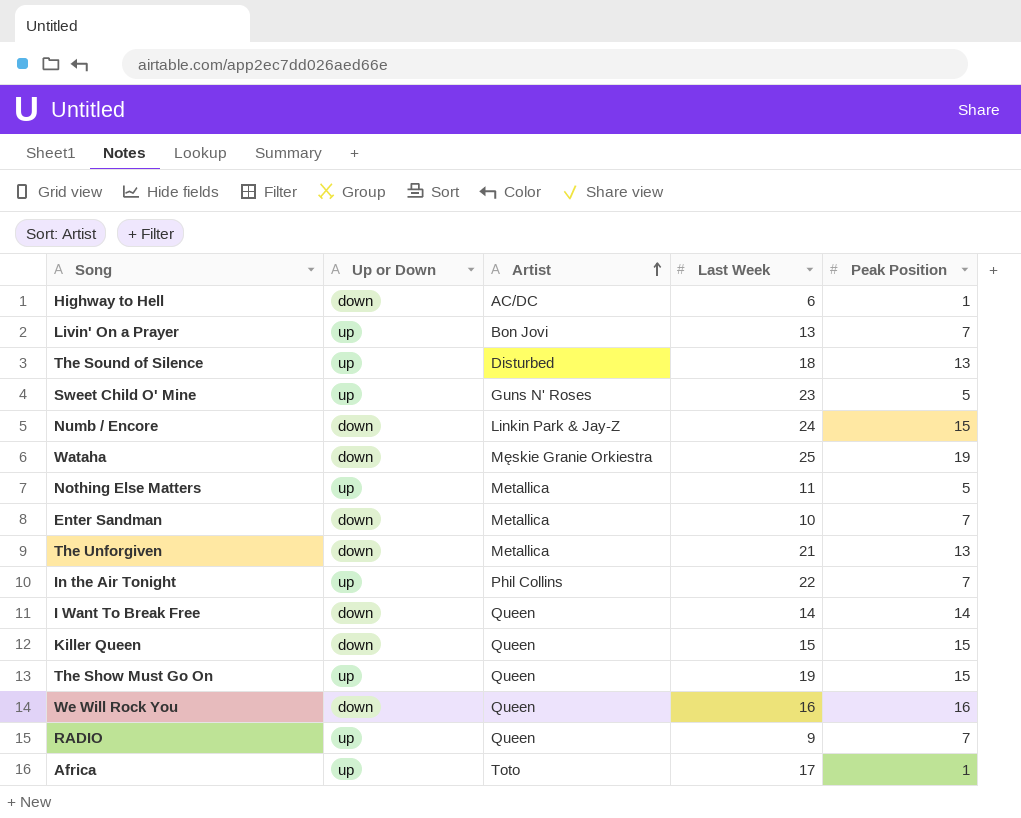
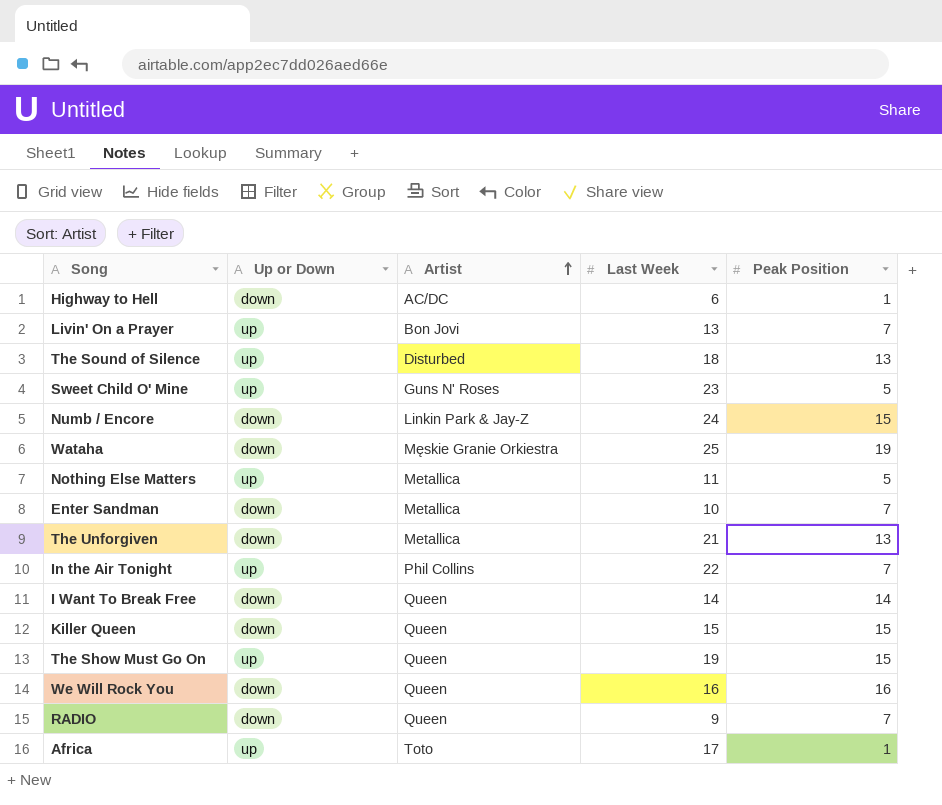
RADIO | Up or Down: up -> down

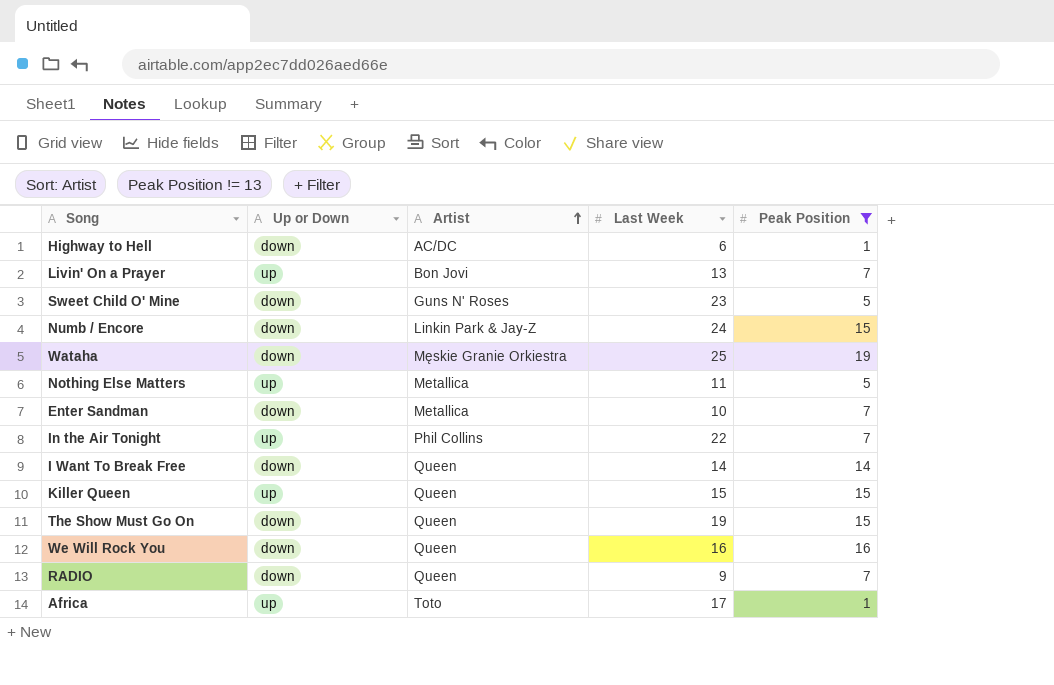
filter: none -> Peak Position != 13
Sweet Child O' Mine | Up or Down: up -> down
Killer Queen | Up or Down: down -> up
The Show Must Go On | Up or Down: up -> down

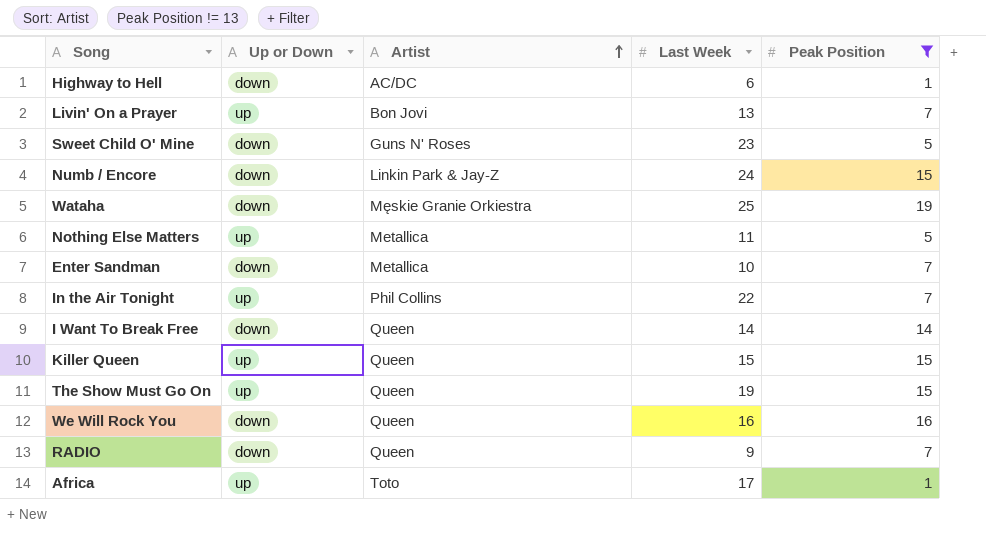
The Show Must Go On | Up or Down: down -> up

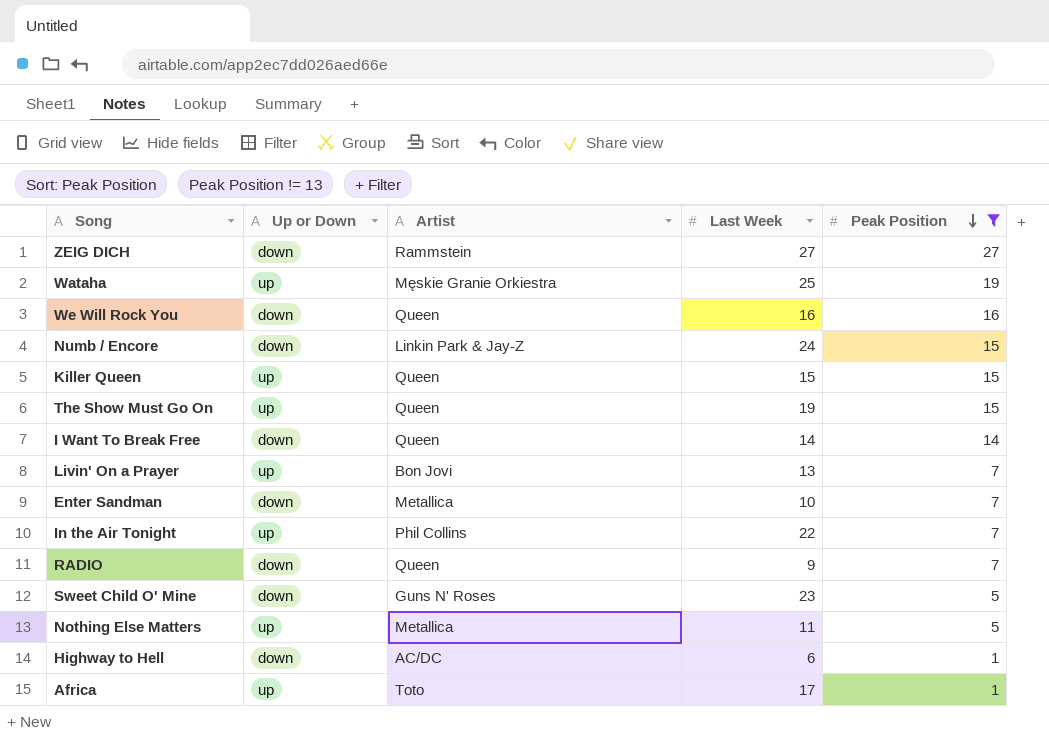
row order: Artist ascending -> Peak Position descending
row ZEIG DICH: none -> down | Rammstein | 27 | 27
Wataha | Up or Down: down -> up

